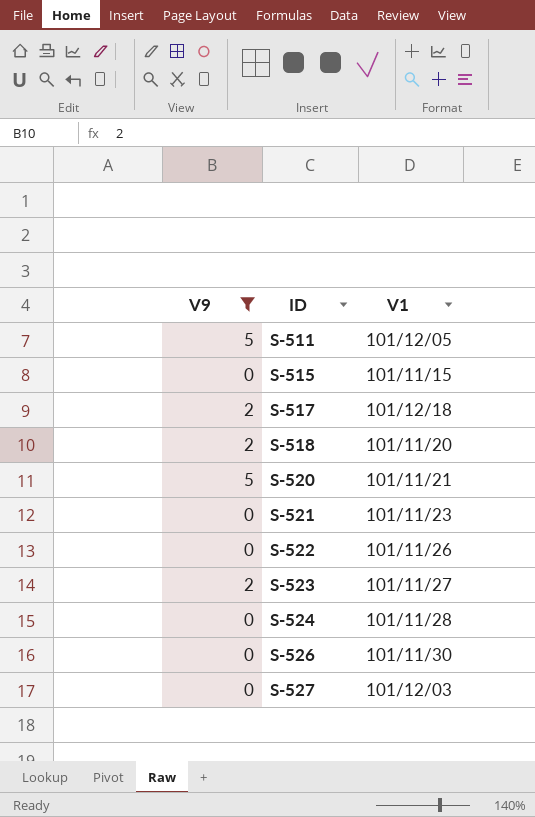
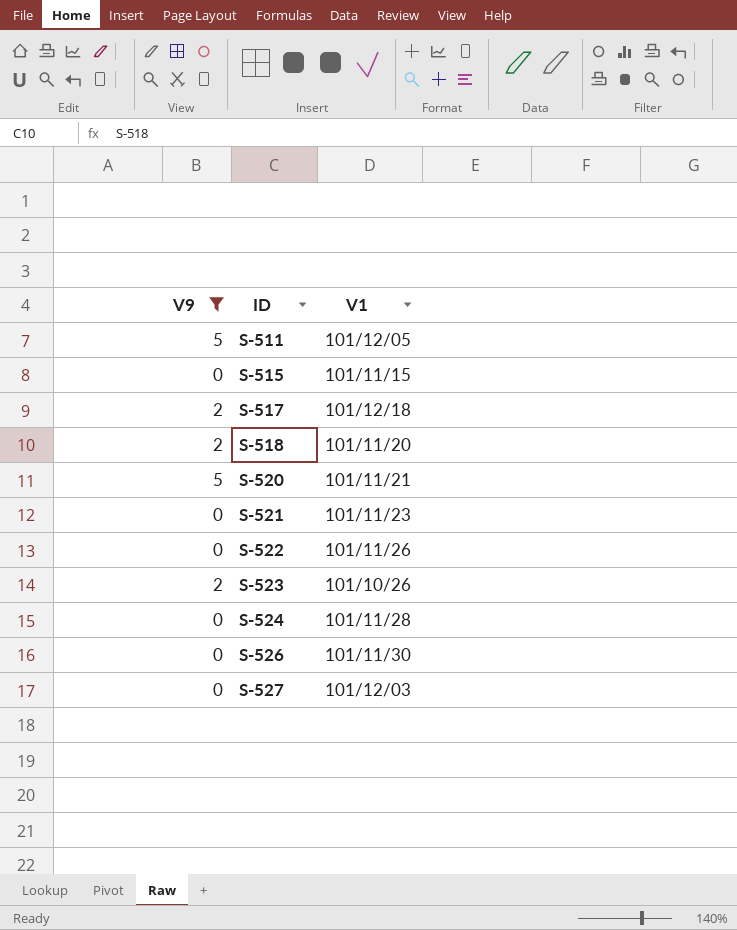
S-523 | V1: 101/11/27 -> 101/10/26

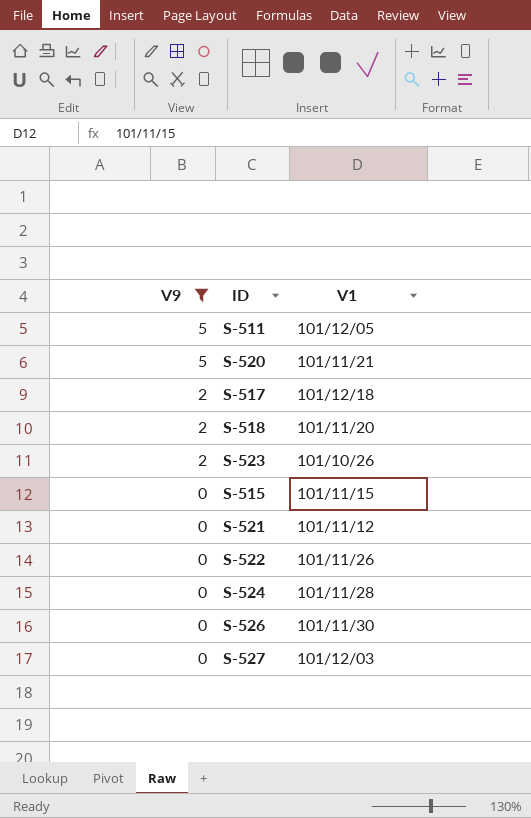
row order: ID ascending -> V9 descending
S-521 | V1: 101/11/23 -> 101/11/12

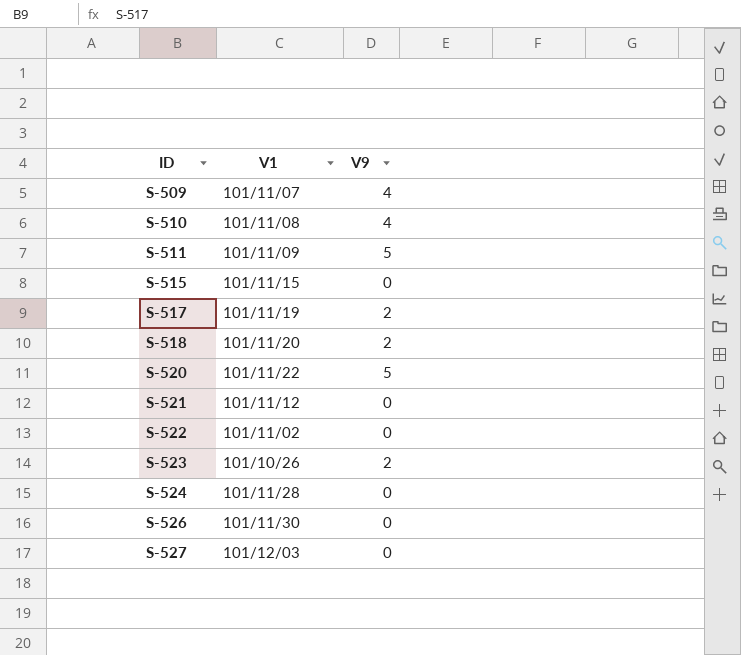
filter: V9 != 4 -> none
row order: V9 descending -> ID ascending
column V9 | position: 1 -> 3
S-511 | V1: 101/12/05 -> 101/11/09
S-517 | V1: 101/12/18 -> 101/11/19
S-520 | V1: 101/11/21 -> 101/11/22
S-522 | V1: 101/11/26 -> 101/11/02

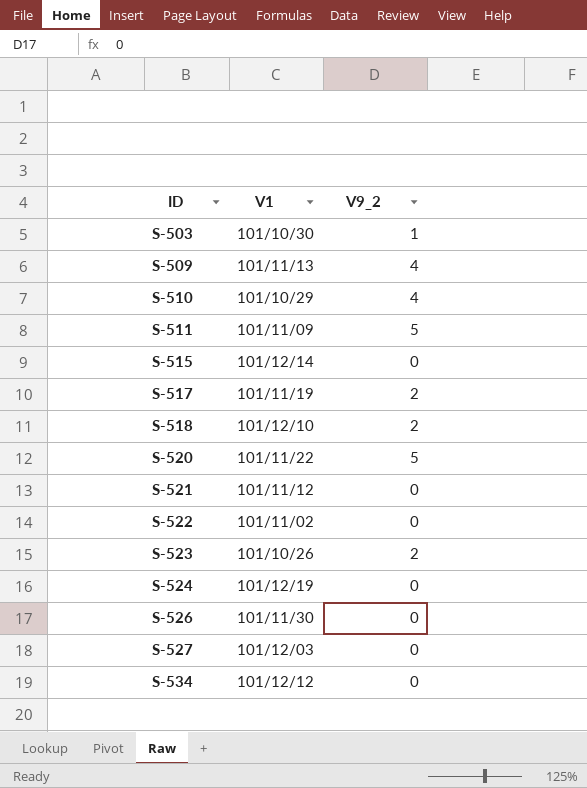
column name: V9 -> V9_2
row S-503: none -> 101/10/30 | 1
S-509 | V1: 101/11/07 -> 101/11/13
S-510 | V1: 101/11/08 -> 101/10/29
S-515 | V1: 101/11/15 -> 101/12/14
S-518 | V1: 101/11/20 -> 101/12/10
S-524 | V1: 101/11/28 -> 101/12/19
row S-534: none -> 101/12/12 | 0

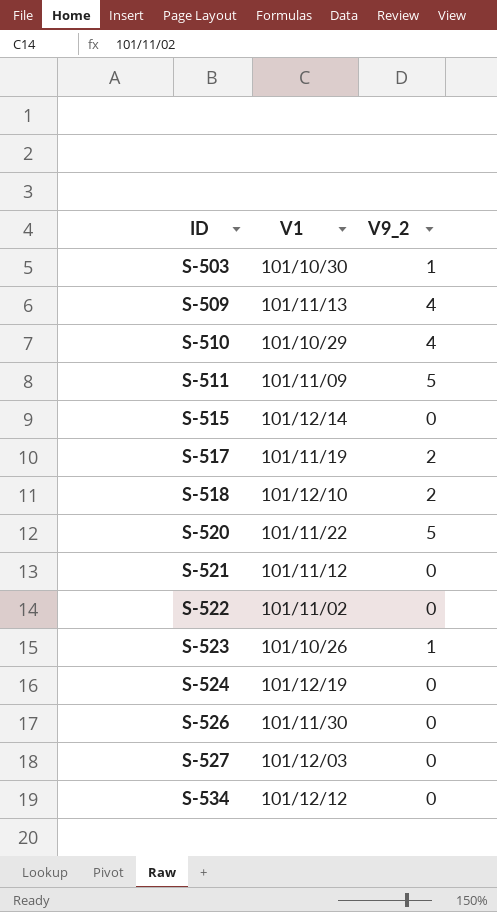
S-523 | V9_2: 2 -> 1

